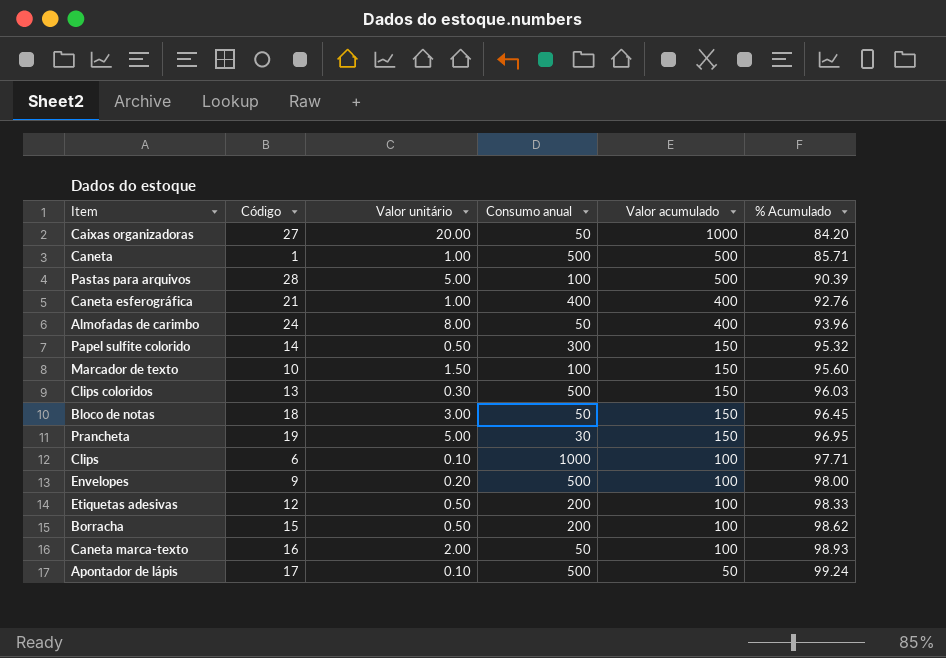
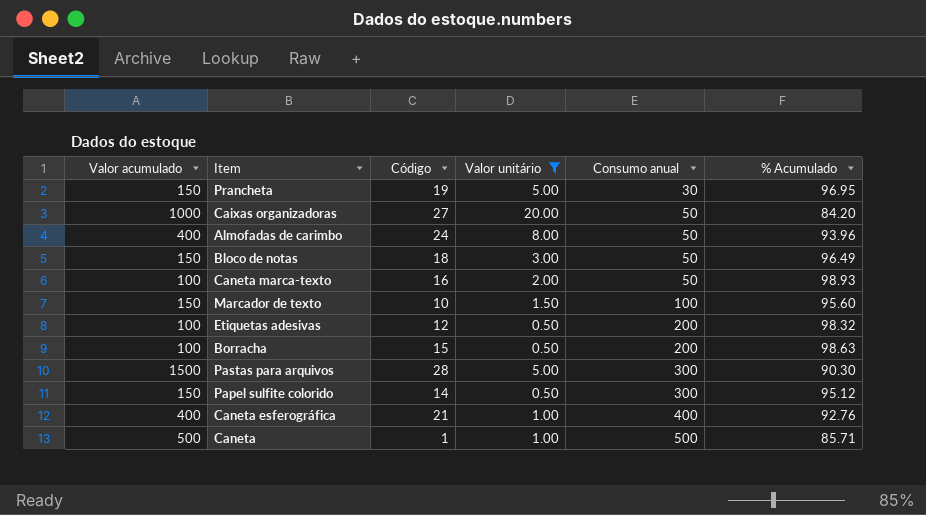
filter: none -> Valor unitário >= 0.50
row order: Valor acumulado descending -> Consumo anual ascending
column Valor acumulado | position: 5 -> 1
Bloco de notas | % Acumulado: 96.45 -> 96.49
Etiquetas adesivas | % Acumulado: 98.33 -> 98.32
Borracha | % Acumulado: 98.62 -> 98.63
Pastas para arquivos | Valor acumulado: 500 -> 1500
Pastas para arquivos | Consumo anual: 100 -> 300
Pastas para arquivos | % Acumulado: 90.39 -> 90.30
Papel sulfite colorido | % Acumulado: 95.32 -> 95.12

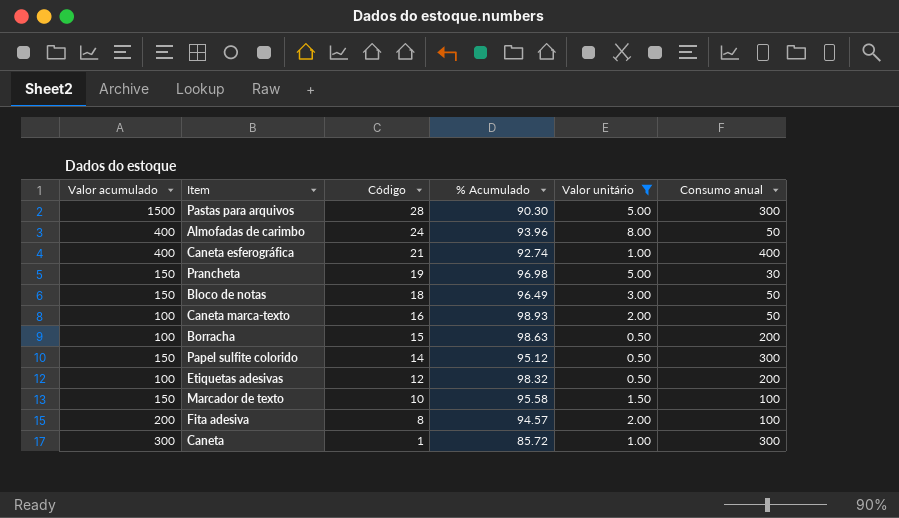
row order: Consumo anual ascending -> Código descending
column % Acumulado | position: 6 -> 4
row Caixas organizadoras: 1000 | 27 | 20.00 | 50 | 84.20 -> none
Caneta esferográfica | % Acumulado: 92.76 -> 92.74
Prancheta | % Acumulado: 96.95 -> 96.98
Marcador de texto | % Acumulado: 95.60 -> 95.58
row Fita adesiva: none -> 200 | 8 | 94.57 | 2.00 | 100
Caneta | Valor acumulado: 500 -> 300
Caneta | % Acumulado: 85.71 -> 85.72
Caneta | Consumo anual: 500 -> 300

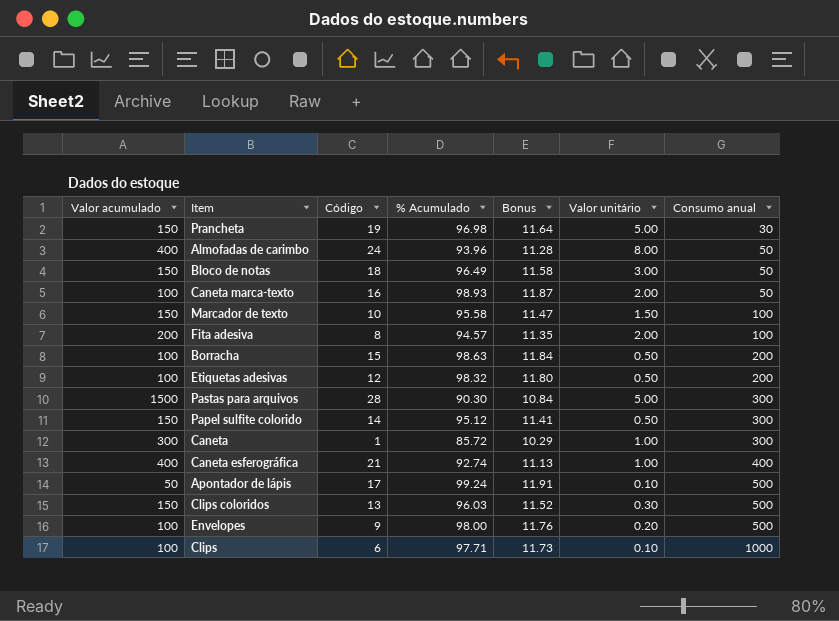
filter: Valor unitário >= 0.50 -> none
row order: Código descending -> Consumo anual ascending
column Bonus | formula: none -> [% Acumulado] * 0.12

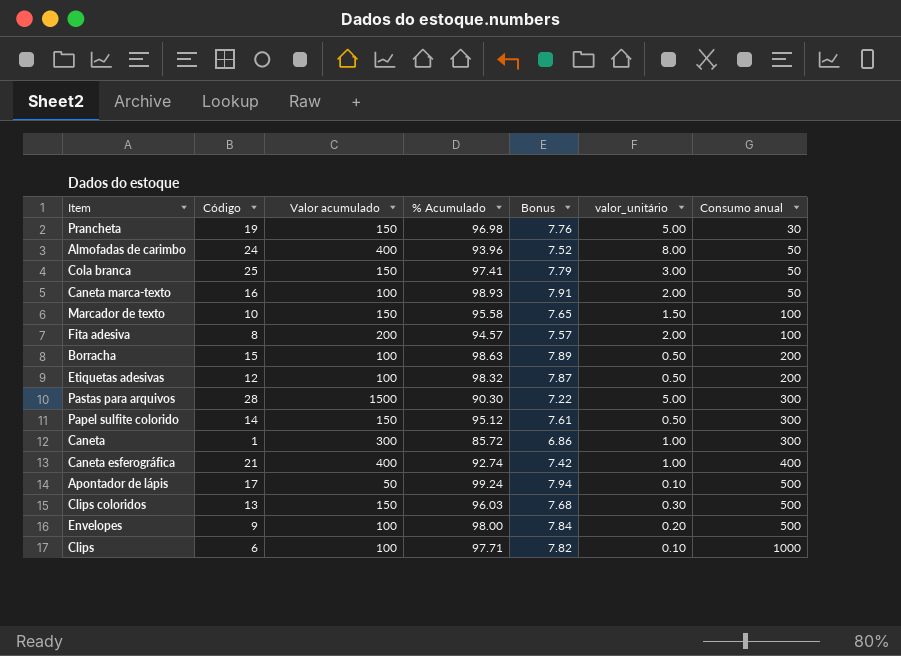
column Valor acumulado | position: 1 -> 3
column Bonus | formula: [% Acumulado] * 0.12 -> [% Acumulado] * 0.08
column name: Valor unitário -> valor_unitário
row Bloco de notas: 150 | 18 | 96.49 | 11.58 | 3.00 | 50 -> none
row Cola branca: none -> 25 | 150 | 97.41 | 7.79 | 3.00 | 50

